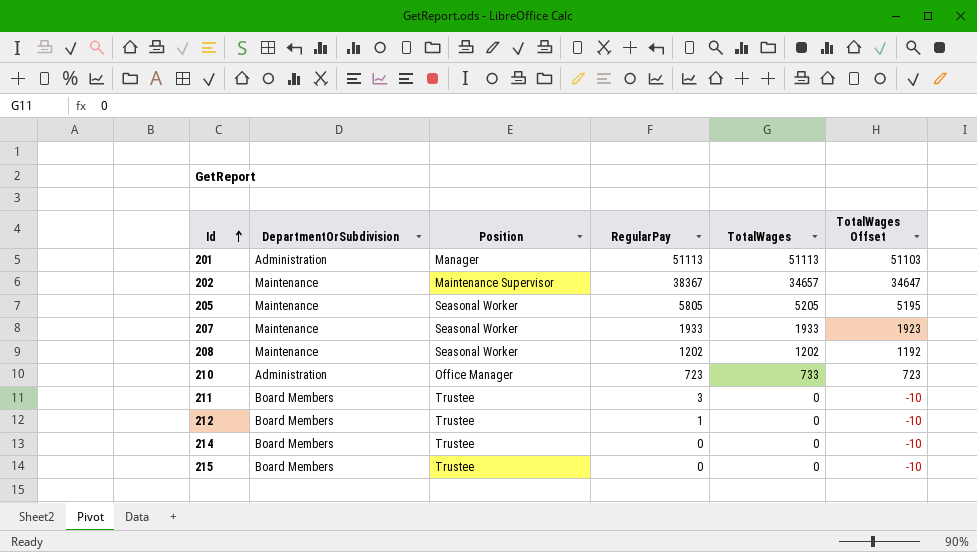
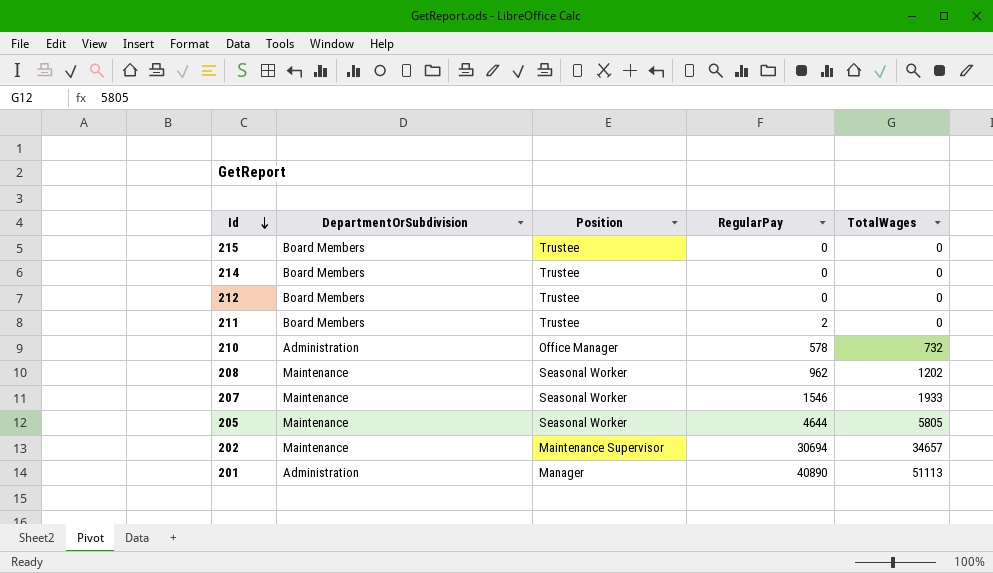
row order: Id ascending -> Id descending
column TotalWages Offset | formula: [TotalWages] - 10 -> none
212 | RegularPay: 1 -> 0
211 | RegularPay: 3 -> 2
210 | RegularPay: 723 -> 578
210 | TotalWages: 733 -> 732
208 | RegularPay: 1202 -> 962
207 | RegularPay: 1933 -> 1546
205 | RegularPay: 5805 -> 4644
205 | TotalWages: 5205 -> 5805
202 | RegularPay: 38367 -> 30694
201 | RegularPay: 51113 -> 40890

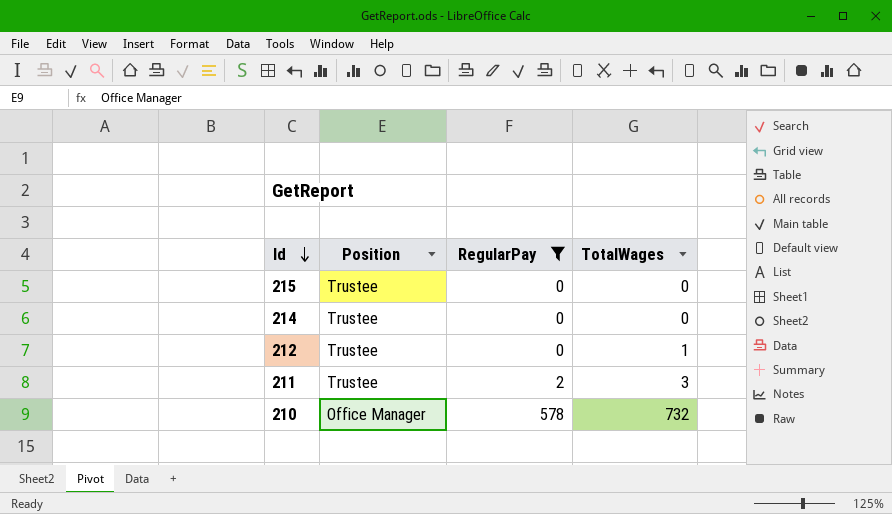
filter: none -> RegularPay <= 578
column DepartmentOrSubdivision | position: 2 -> none
212 | TotalWages: 0 -> 1
211 | TotalWages: 0 -> 3

